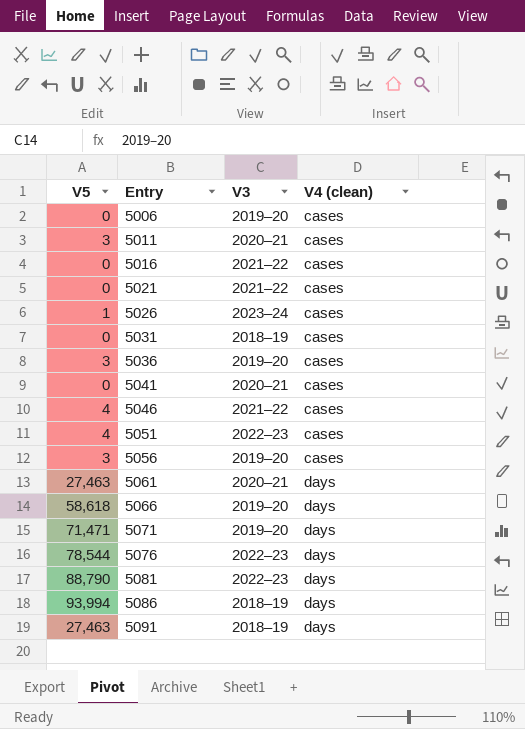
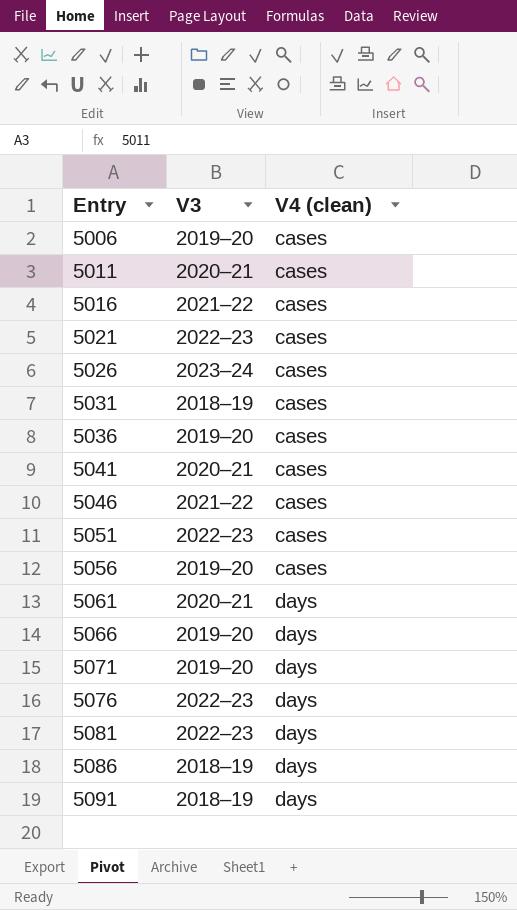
column V5 | position: 1 -> none
5021 | V3: 2021–22 -> 2022–23

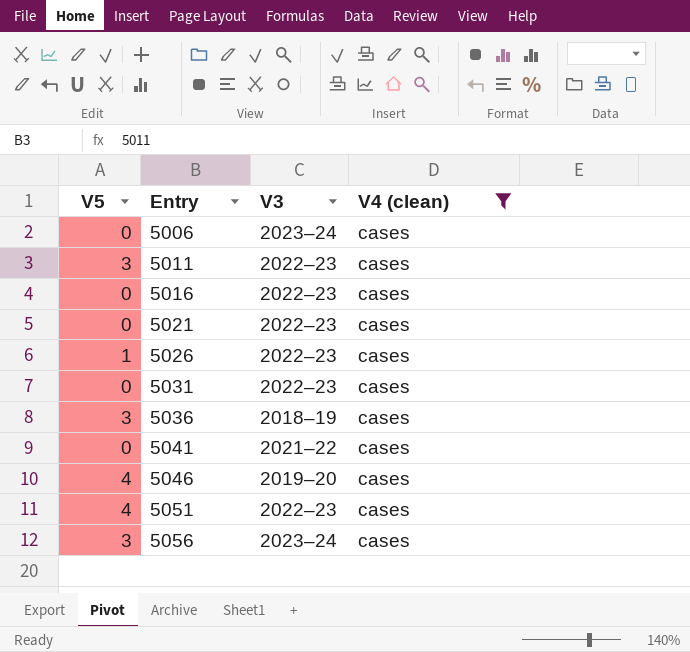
filter: none -> V4 (clean) = cases
column V5 | position: none -> 1
5006 | V3: 2019–20 -> 2023–24
5011 | V3: 2020–21 -> 2022–23
5016 | V3: 2021–22 -> 2022–23
5026 | V3: 2023–24 -> 2022–23
5031 | V3: 2018–19 -> 2022–23
5036 | V3: 2019–20 -> 2018–19
5041 | V3: 2020–21 -> 2021–22
5046 | V3: 2021–22 -> 2019–20
5056 | V3: 2019–20 -> 2023–24

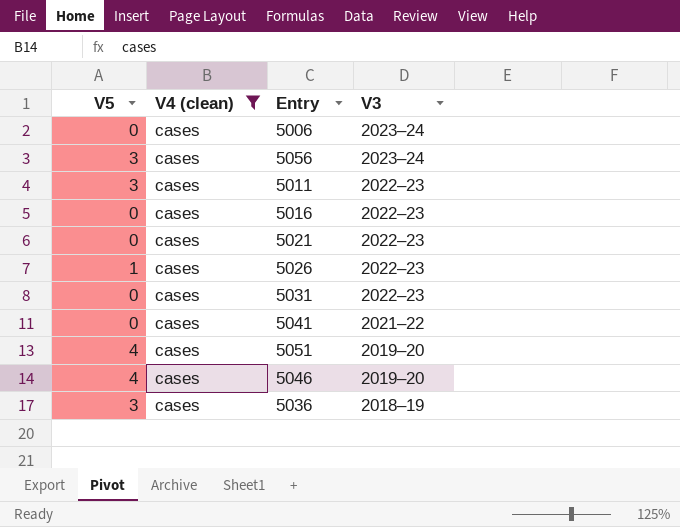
row order: Entry ascending -> V3 descending
column V4 (clean) | position: 4 -> 2
5051 | V3: 2022–23 -> 2019–20

